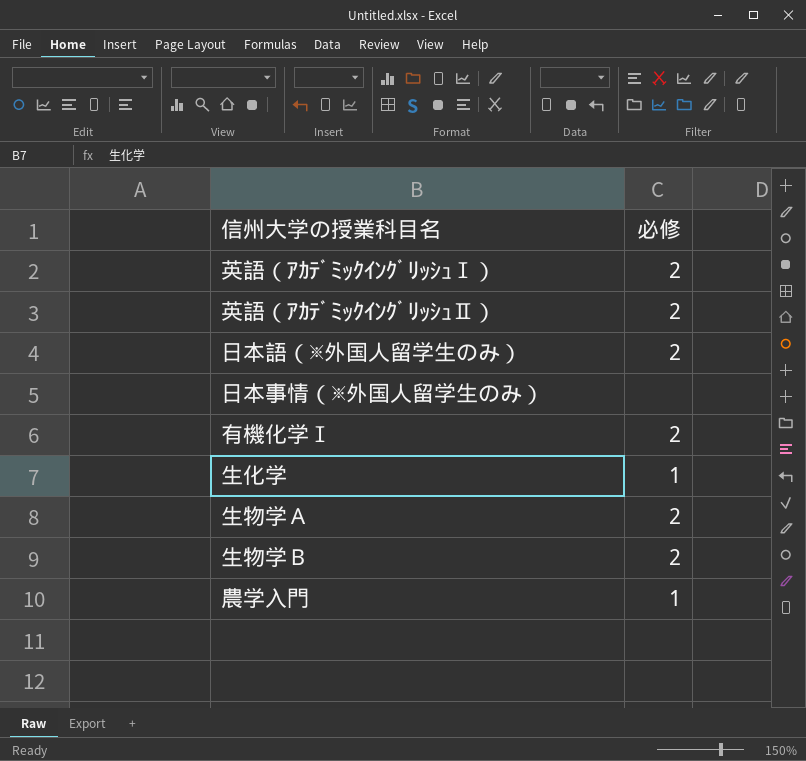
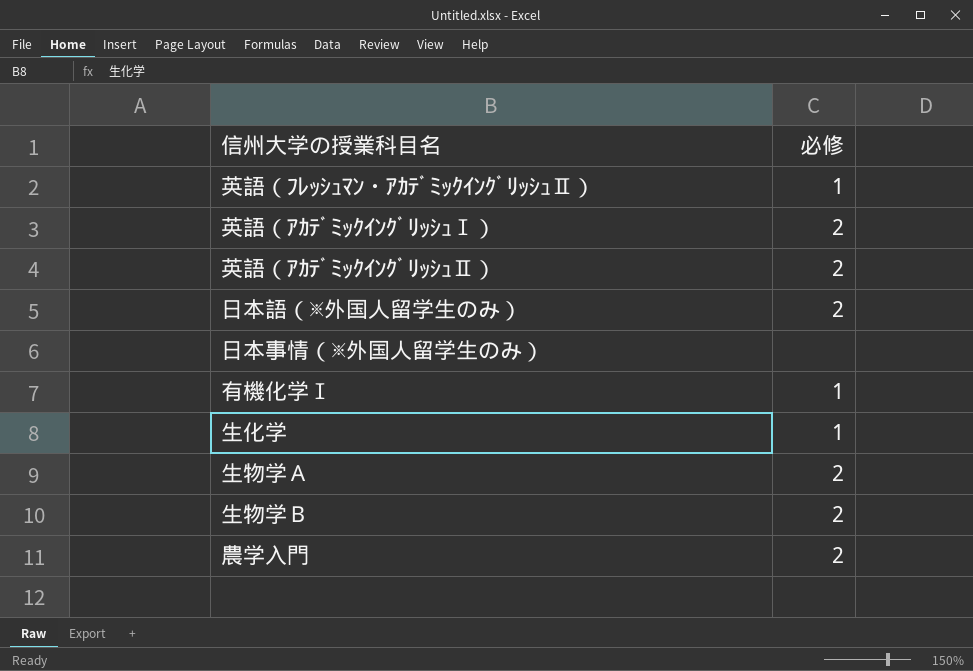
row 英語（ﾌﾚｯｼｭﾏﾝ・ｱｶﾃﾞﾐｯｸｲﾝｸﾞﾘｯｼｭⅡ）: none -> 1
有機化学Ⅰ | 必修: 2 -> 1
農学入門 | 必修: 1 -> 2

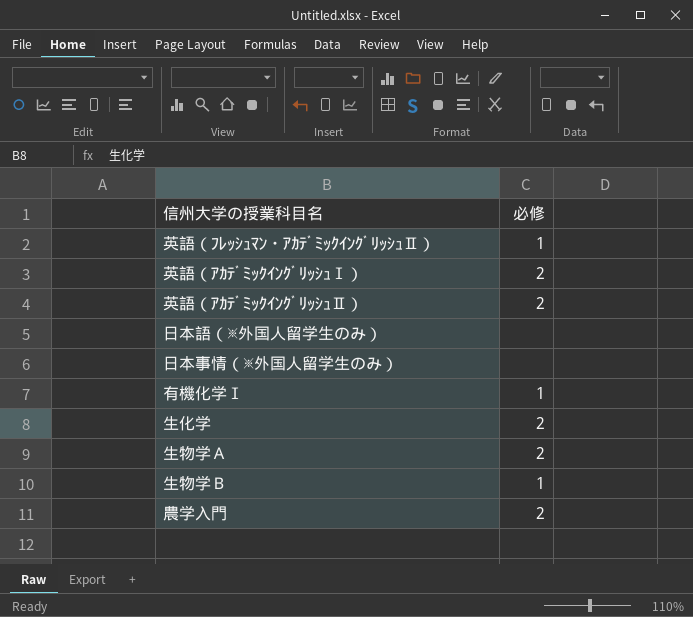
日本語（※外国人留学生のみ） | 必修: 2 -> none
生化学 | 必修: 1 -> 2
生物学Ｂ | 必修: 2 -> 1

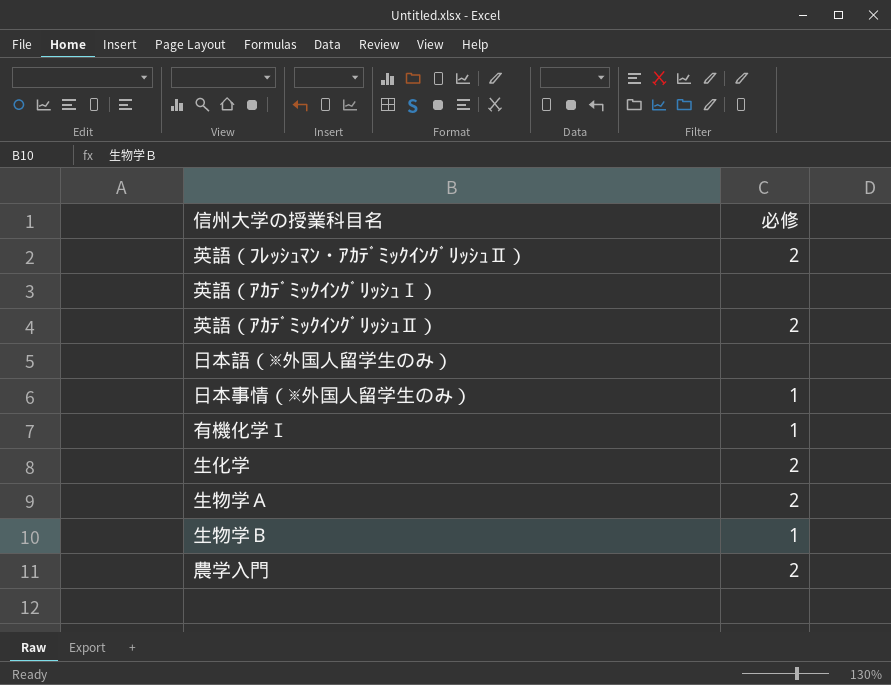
英語（ﾌﾚｯｼｭﾏﾝ・ｱｶﾃﾞﾐｯｸｲﾝｸﾞﾘｯｼｭⅡ） | 必修: 1 -> 2
英語（ｱｶﾃﾞﾐｯｸｲﾝｸﾞﾘｯｼｭⅠ） | 必修: 2 -> none
日本事情（※外国人留学生のみ） | 必修: none -> 1

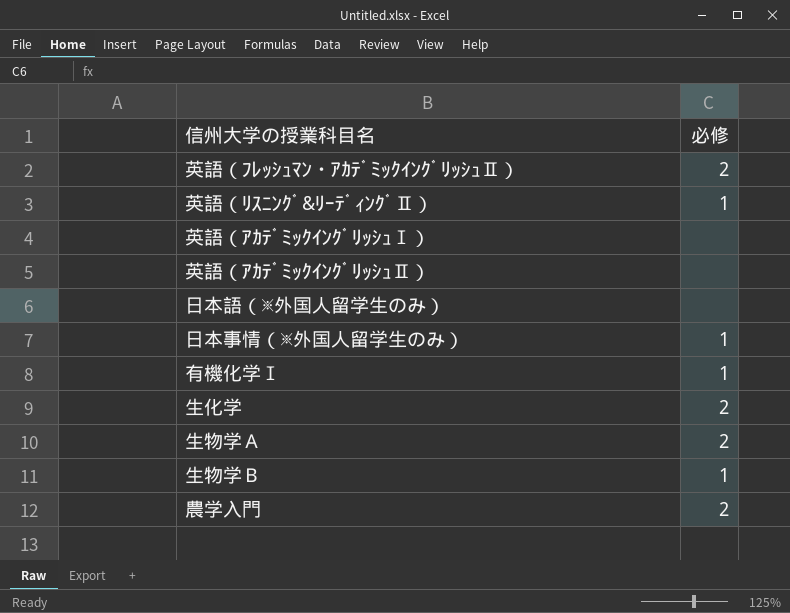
row 英語（ﾘｽﾆﾝｸﾞ&ﾘｰﾃﾞｨﾝｸﾞⅡ）: none -> 1
英語（ｱｶﾃﾞﾐｯｸｲﾝｸﾞﾘｯｼｭⅡ） | 必修: 2 -> none

